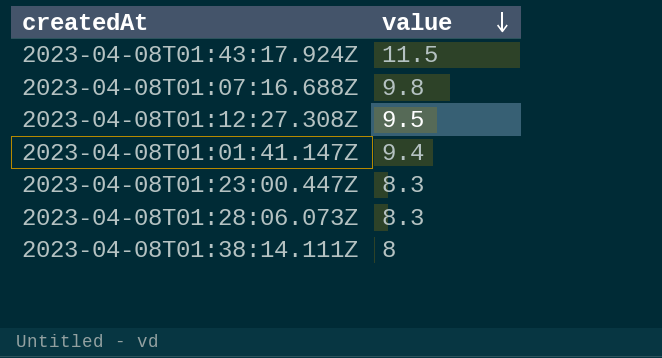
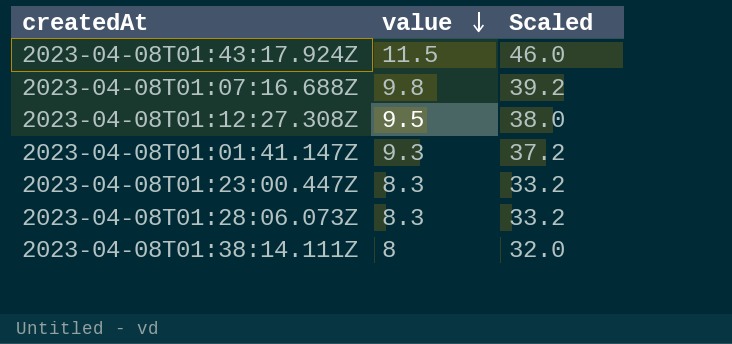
column Scaled | formula: none -> [value] * 4
2023-04-08T01:01:41.147Z | value: 9.4 -> 9.3

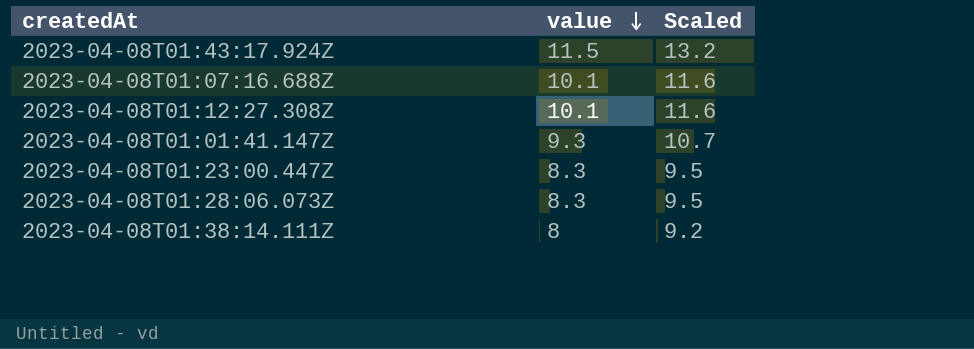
column Scaled | formula: [value] * 4 -> [value] * 1.15
2023-04-08T01:07:16.688Z | value: 9.8 -> 10.1
2023-04-08T01:12:27.308Z | value: 9.5 -> 10.1

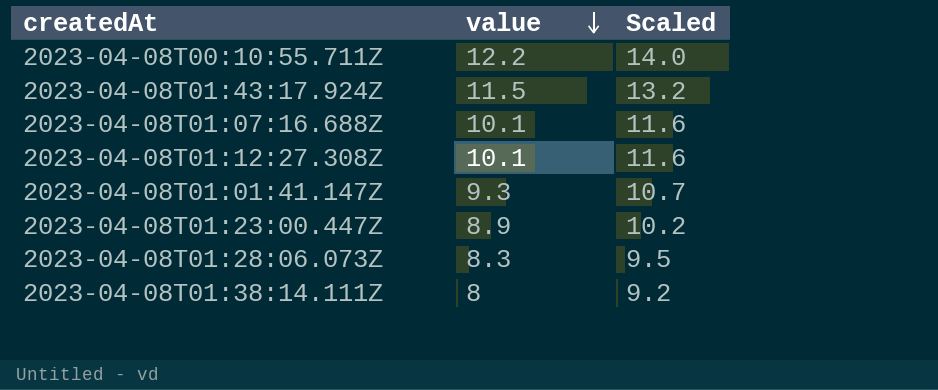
row 2023-04-08T00:10:55.711Z: none -> 12.2 | 14.0
2023-04-08T01:23:00.447Z | value: 8.3 -> 8.9
2023-04-08T01:23:00.447Z | Scaled: 9.5 -> 10.2

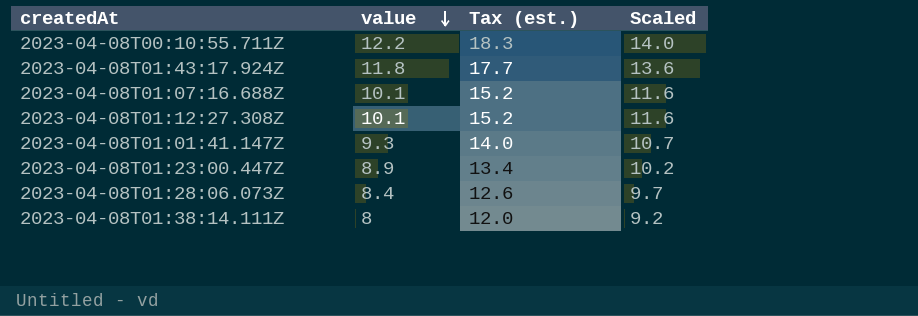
column Tax (est.) | formula: none -> [value] * 1.5
2023-04-08T01:43:17.924Z | value: 11.5 -> 11.8
2023-04-08T01:43:17.924Z | Scaled: 13.2 -> 13.6
2023-04-08T01:28:06.073Z | value: 8.3 -> 8.4
2023-04-08T01:28:06.073Z | Scaled: 9.5 -> 9.7

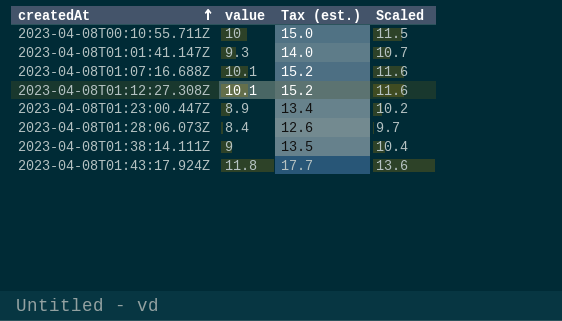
row order: value descending -> createdAt ascending
2023-04-08T00:10:55.711Z | value: 12.2 -> 10
2023-04-08T00:10:55.711Z | Tax (est.): 18.3 -> 15.0
2023-04-08T00:10:55.711Z | Scaled: 14.0 -> 11.5
2023-04-08T01:38:14.111Z | value: 8 -> 9
2023-04-08T01:38:14.111Z | Tax (est.): 12.0 -> 13.5
2023-04-08T01:38:14.111Z | Scaled: 9.2 -> 10.4

